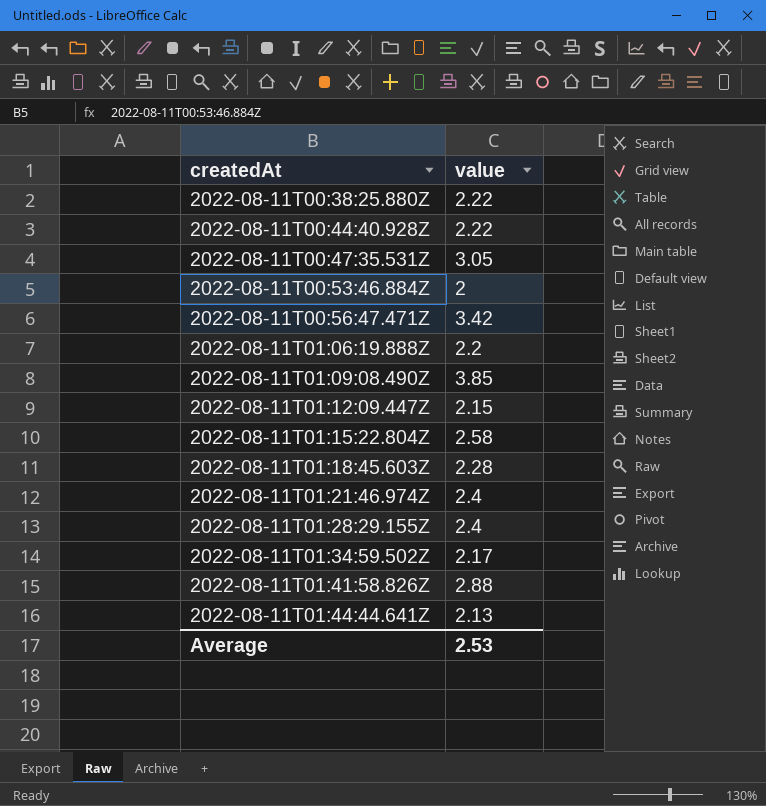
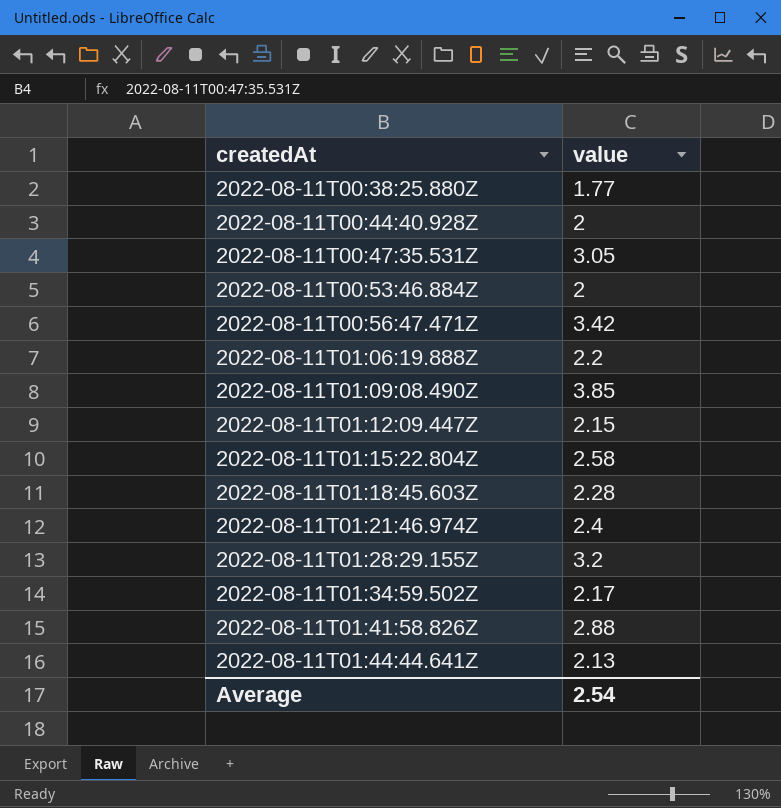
2022-08-11T00:38:25.880Z | value: 2.22 -> 1.77
2022-08-11T00:44:40.928Z | value: 2.22 -> 2
2022-08-11T01:28:29.155Z | value: 2.4 -> 3.2
Average | value: 2.53 -> 2.54

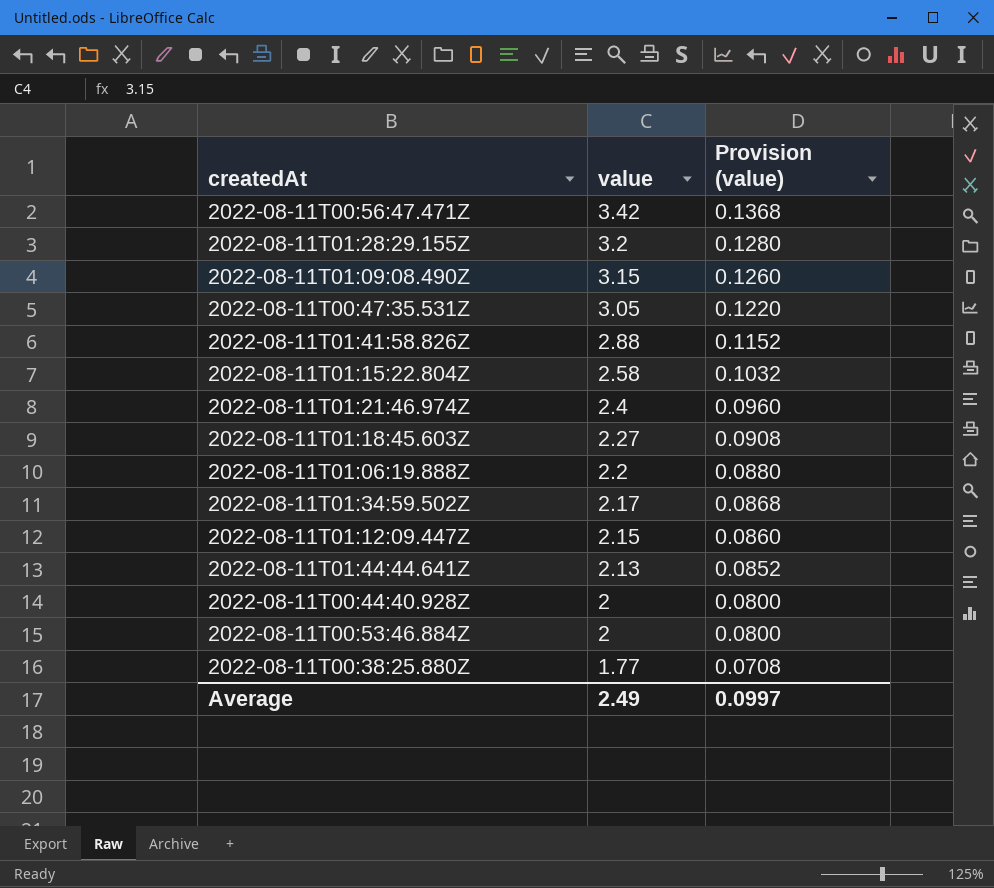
row order: createdAt ascending -> value descending
column Provision (value) | formula: none -> [value] * 0.04
2022-08-11T01:09:08.490Z | value: 3.85 -> 3.15
2022-08-11T01:18:45.603Z | value: 2.28 -> 2.27
Average | value: 2.54 -> 2.49

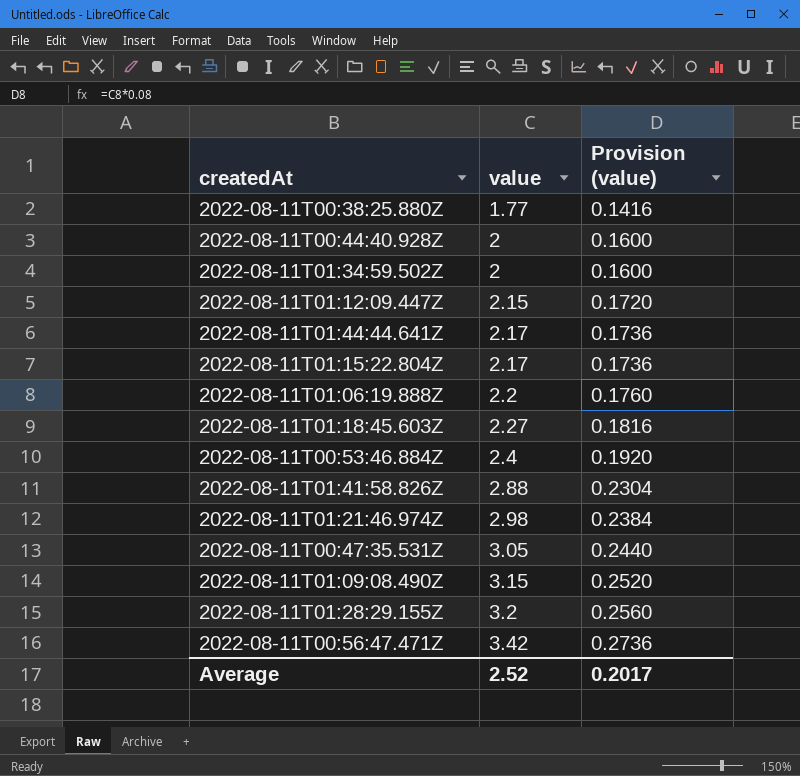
row order: value descending -> value ascending
column Provision (value) | formula: [value] * 0.04 -> [value] * 0.08
2022-08-11T01:34:59.502Z | value: 2.17 -> 2
2022-08-11T01:44:44.641Z | value: 2.13 -> 2.17
2022-08-11T01:15:22.804Z | value: 2.58 -> 2.17
2022-08-11T00:53:46.884Z | value: 2 -> 2.4
2022-08-11T01:21:46.974Z | value: 2.4 -> 2.98
Average | value: 2.49 -> 2.52
Average | Provision (value): 0.0997 -> 0.2017

